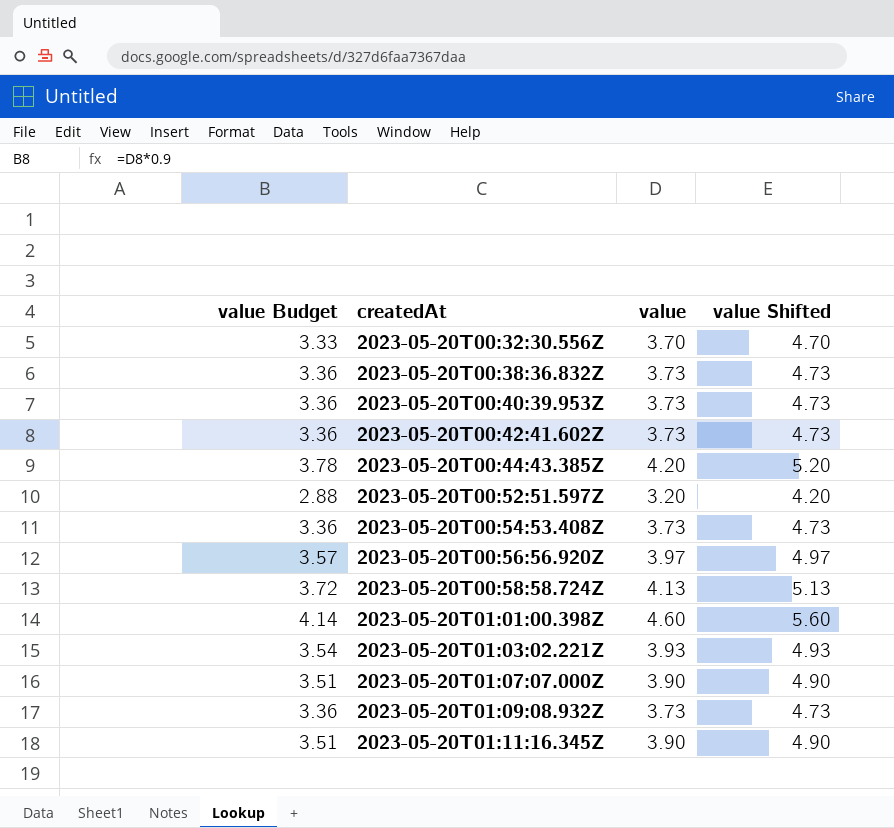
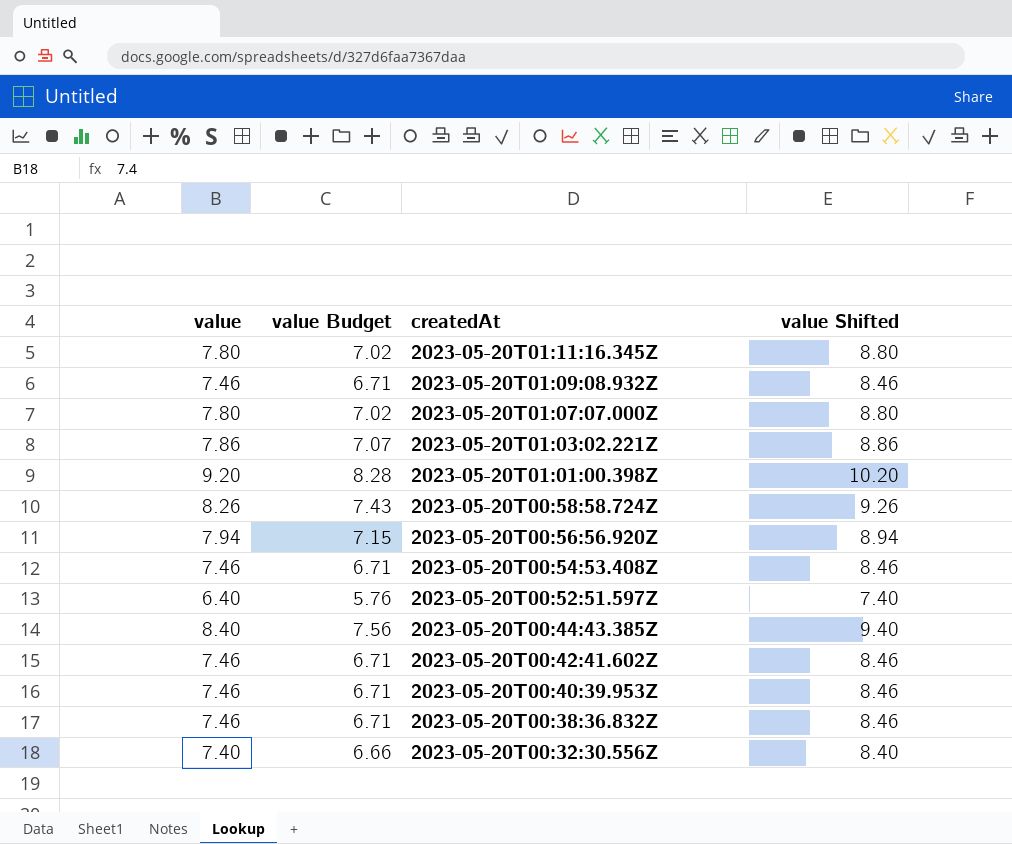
row order: createdAt ascending -> createdAt descending
column value | position: 3 -> 1
2023-05-20T01:11:16.345Z | value: 3.90 -> 7.80
2023-05-20T01:11:16.345Z | value Budget: 3.51 -> 7.02
2023-05-20T01:11:16.345Z | value Shifted: 4.90 -> 8.80
2023-05-20T01:09:08.932Z | value: 3.73 -> 7.46
2023-05-20T01:09:08.932Z | value Budget: 3.36 -> 6.71
2023-05-20T01:09:08.932Z | value Shifted: 4.73 -> 8.46
2023-05-20T01:07:07.000Z | value: 3.90 -> 7.80
2023-05-20T01:07:07.000Z | value Budget: 3.51 -> 7.02
2023-05-20T01:07:07.000Z | value Shifted: 4.90 -> 8.80
2023-05-20T01:03:02.221Z | value: 3.93 -> 7.86
2023-05-20T01:03:02.221Z | value Budget: 3.54 -> 7.07
2023-05-20T01:03:02.221Z | value Shifted: 4.93 -> 8.86
2023-05-20T01:01:00.398Z | value: 4.60 -> 9.20
2023-05-20T01:01:00.398Z | value Budget: 4.14 -> 8.28
2023-05-20T01:01:00.398Z | value Shifted: 5.60 -> 10.20
2023-05-20T00:58:58.724Z | value: 4.13 -> 8.26
2023-05-20T00:58:58.724Z | value Budget: 3.72 -> 7.43
2023-05-20T00:58:58.724Z | value Shifted: 5.13 -> 9.26
2023-05-20T00:56:56.920Z | value: 3.97 -> 7.94
2023-05-20T00:56:56.920Z | value Budget: 3.57 -> 7.15
2023-05-20T00:56:56.920Z | value Shifted: 4.97 -> 8.94
2023-05-20T00:54:53.408Z | value: 3.73 -> 7.46
2023-05-20T00:54:53.408Z | value Budget: 3.36 -> 6.71
2023-05-20T00:54:53.408Z | value Shifted: 4.73 -> 8.46
2023-05-20T00:52:51.597Z | value: 3.20 -> 6.40
2023-05-20T00:52:51.597Z | value Budget: 2.88 -> 5.76
2023-05-20T00:52:51.597Z | value Shifted: 4.20 -> 7.40
2023-05-20T00:44:43.385Z | value: 4.20 -> 8.40
2023-05-20T00:44:43.385Z | value Budget: 3.78 -> 7.56
2023-05-20T00:44:43.385Z | value Shifted: 5.20 -> 9.40
2023-05-20T00:42:41.602Z | value: 3.73 -> 7.46
2023-05-20T00:42:41.602Z | value Budget: 3.36 -> 6.71
2023-05-20T00:42:41.602Z | value Shifted: 4.73 -> 8.46
2023-05-20T00:40:39.953Z | value: 3.73 -> 7.46
2023-05-20T00:40:39.953Z | value Budget: 3.36 -> 6.71
2023-05-20T00:40:39.953Z | value Shifted: 4.73 -> 8.46
2023-05-20T00:38:36.832Z | value: 3.73 -> 7.46
2023-05-20T00:38:36.832Z | value Budget: 3.36 -> 6.71
2023-05-20T00:38:36.832Z | value Shifted: 4.73 -> 8.46
2023-05-20T00:32:30.556Z | value: 3.70 -> 7.40
2023-05-20T00:32:30.556Z | value Budget: 3.33 -> 6.66
2023-05-20T00:32:30.556Z | value Shifted: 4.70 -> 8.40

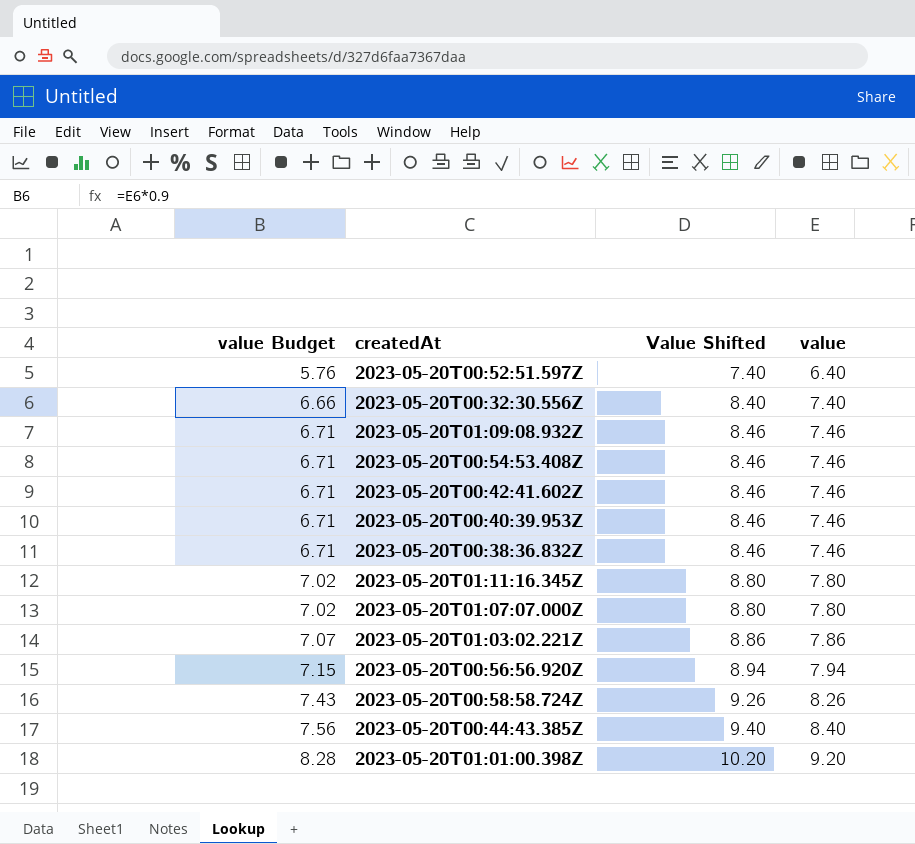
row order: createdAt descending -> value Budget ascending
column name: value Shifted -> Value Shifted
column value | position: 1 -> 4

